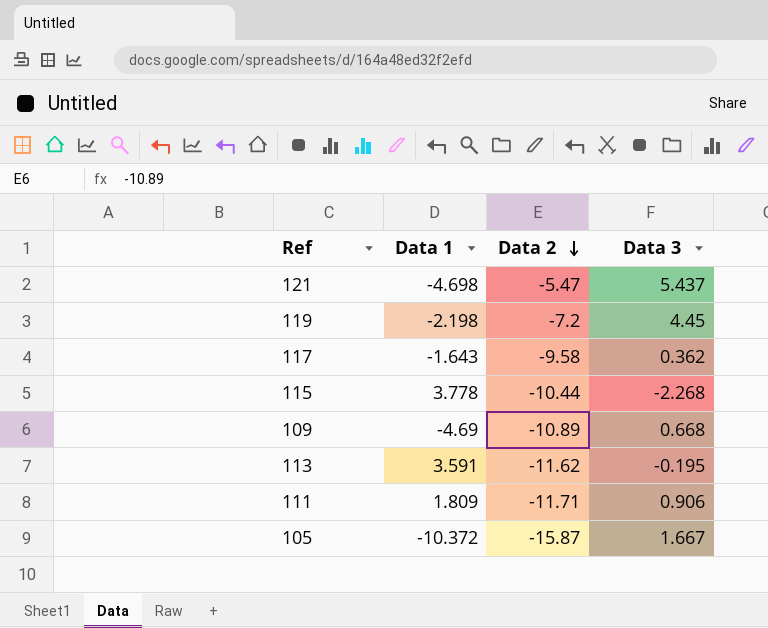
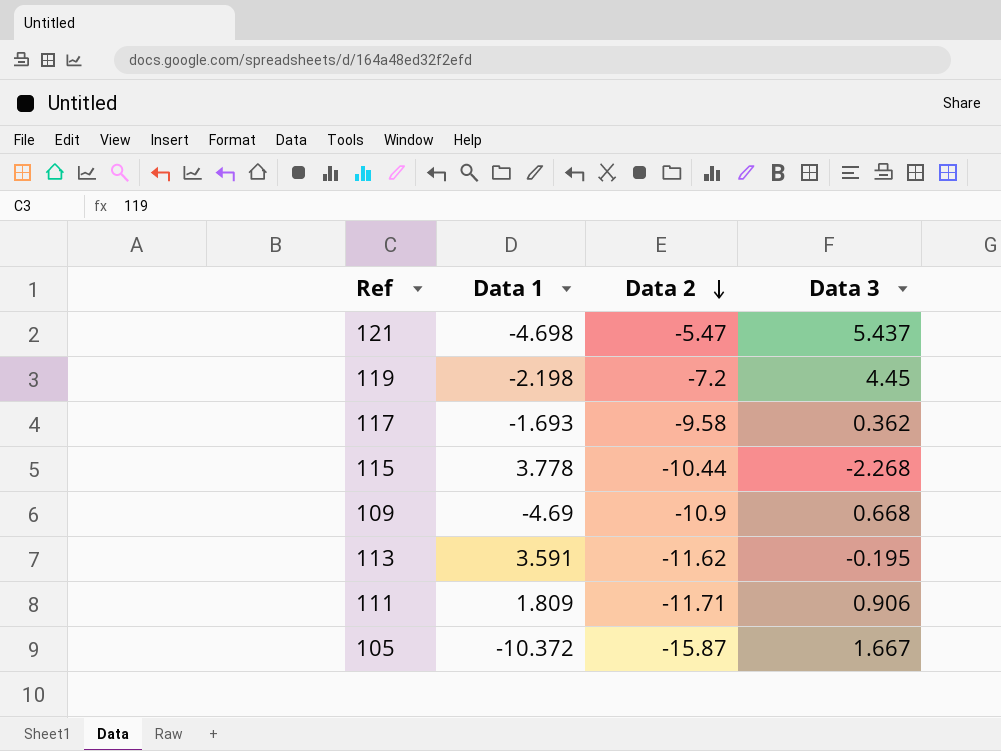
117 | Data 1: -1.643 -> -1.693
109 | Data 2: -10.89 -> -10.9

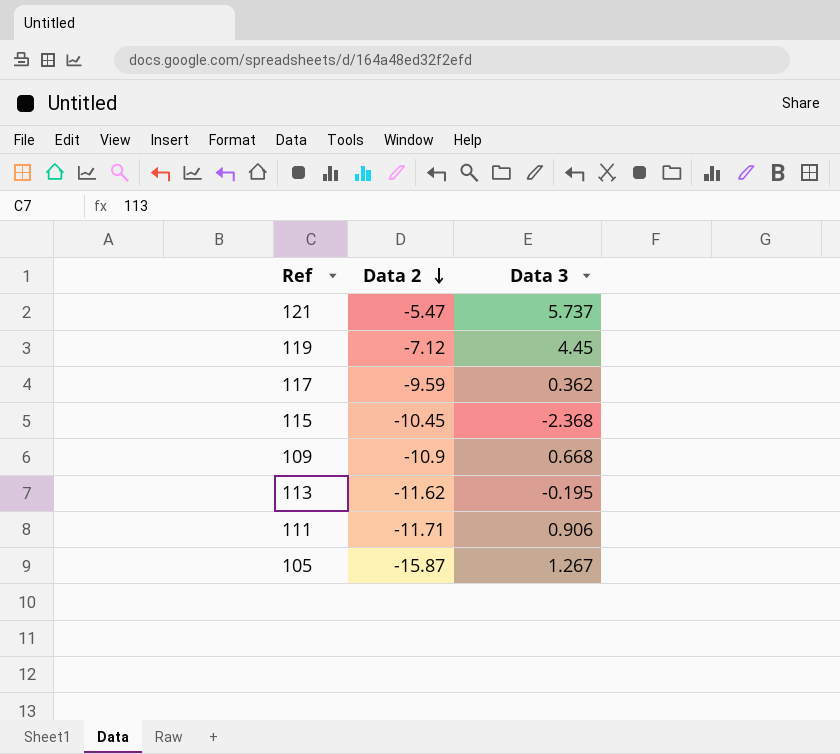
column Data 1 | position: 2 -> none
121 | Data 3: 5.437 -> 5.737
119 | Data 2: -7.2 -> -7.12
117 | Data 2: -9.58 -> -9.59
115 | Data 2: -10.44 -> -10.45
115 | Data 3: -2.268 -> -2.368
105 | Data 3: 1.667 -> 1.267

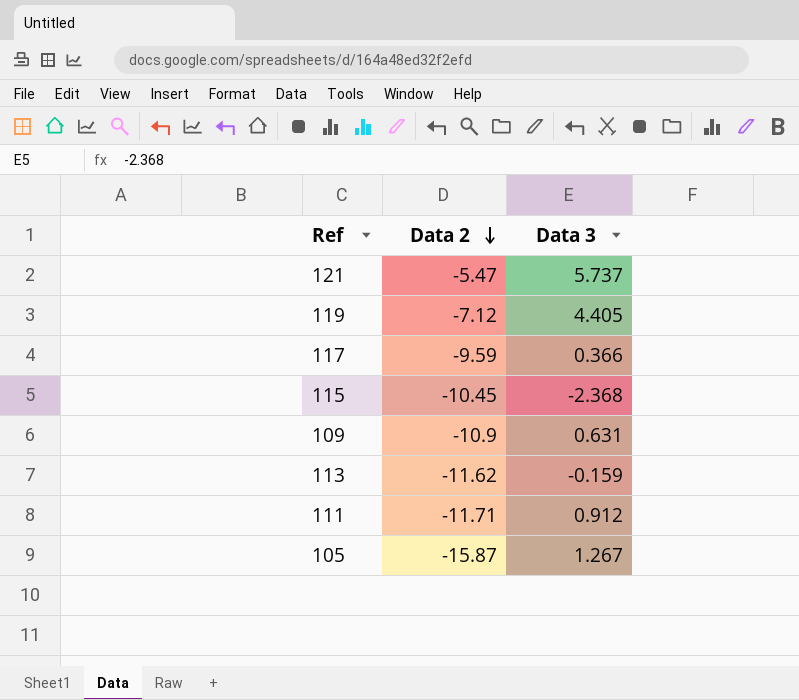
119 | Data 3: 4.45 -> 4.405
117 | Data 3: 0.362 -> 0.366
109 | Data 3: 0.668 -> 0.631
113 | Data 3: -0.195 -> -0.159
111 | Data 3: 0.906 -> 0.912

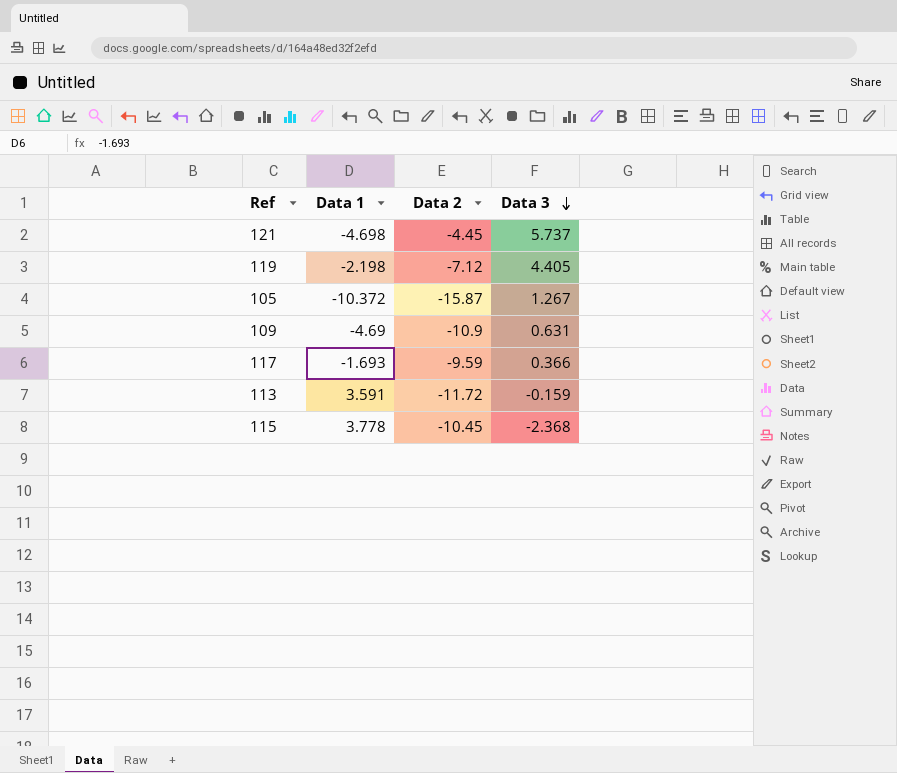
row order: Data 2 descending -> Data 3 descending
column Data 1 | position: none -> 2
row 111: -11.71 | 0.912 -> none
121 | Data 2: -5.47 -> -4.45
113 | Data 2: -11.62 -> -11.72

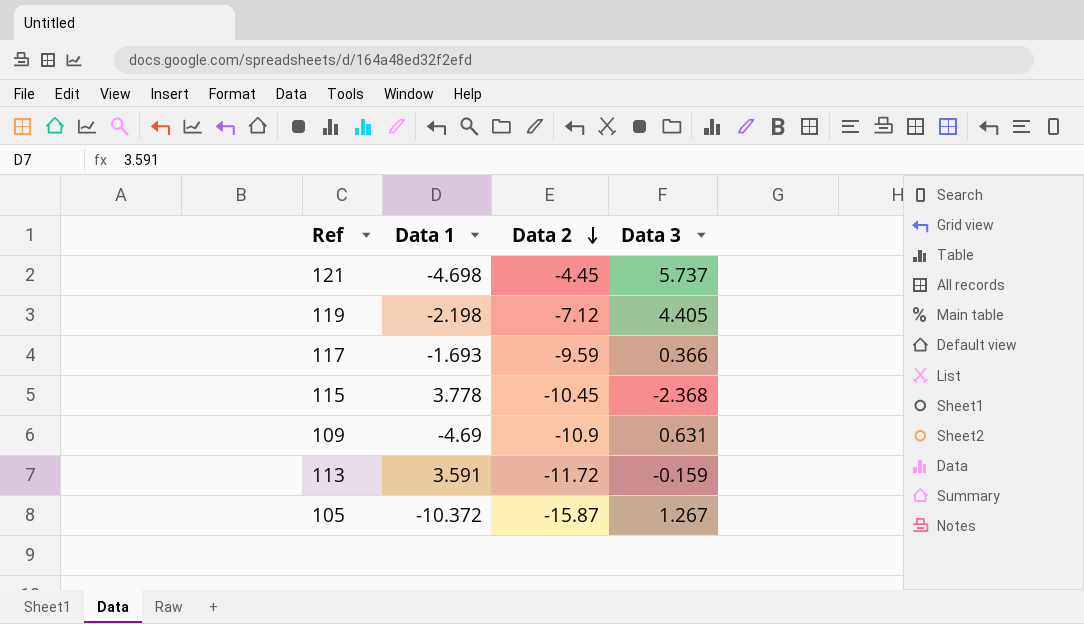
row order: Data 3 descending -> Data 2 descending

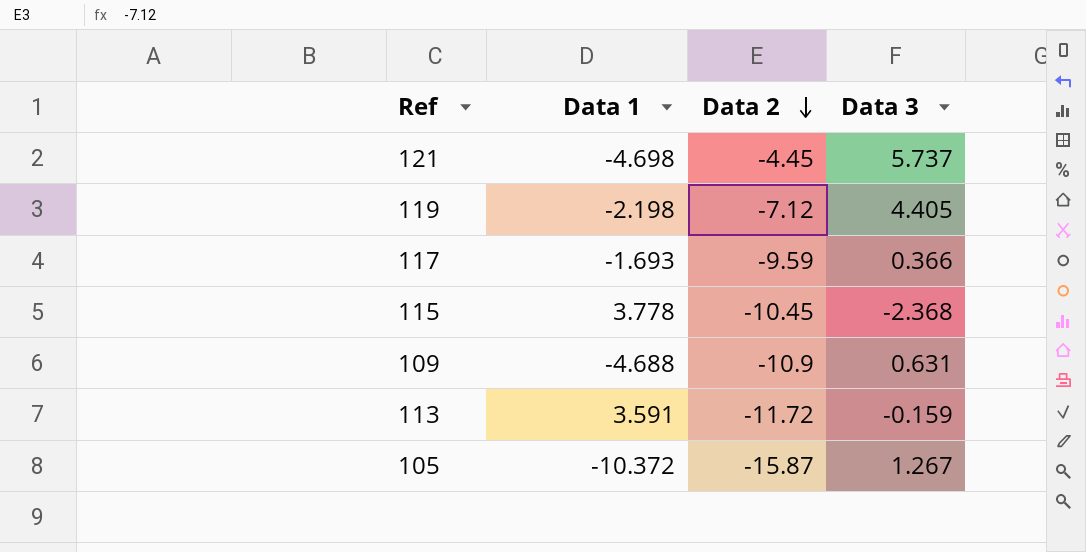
109 | Data 1: -4.69 -> -4.688

